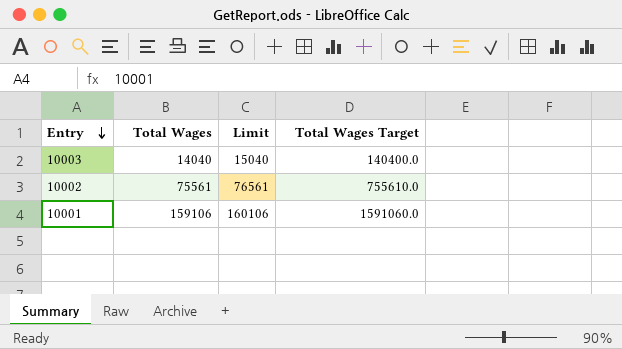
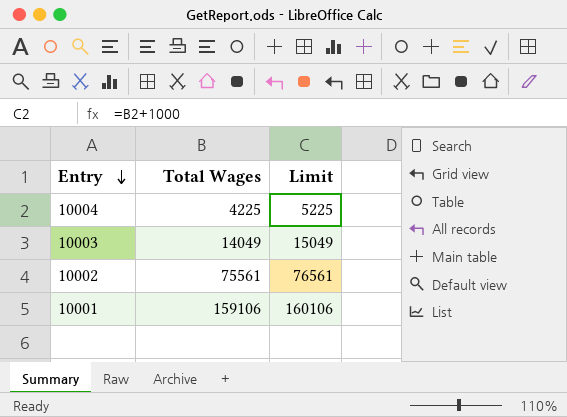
column Total Wages Target | formula: [Total Wages] * 10 -> none
row 10004: none -> 4225 | 5225
10003 | Total Wages: 14040 -> 14049
10003 | Limit: 15040 -> 15049

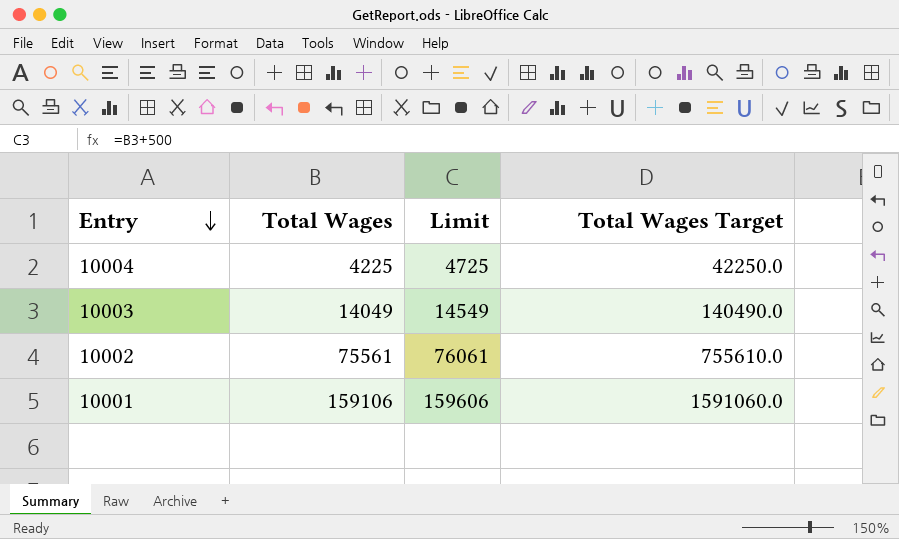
column Limit | formula: [Total Wages] + 1000 -> [Total Wages] + 500
column Total Wages Target | formula: none -> [Total Wages] * 10

